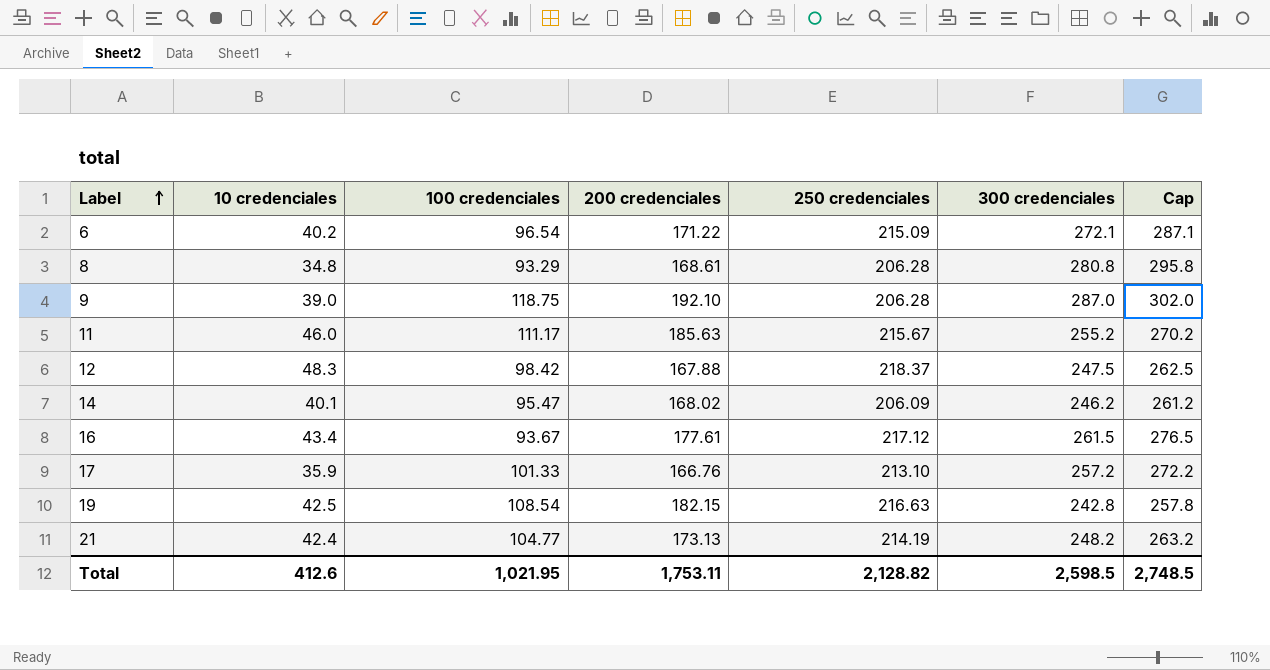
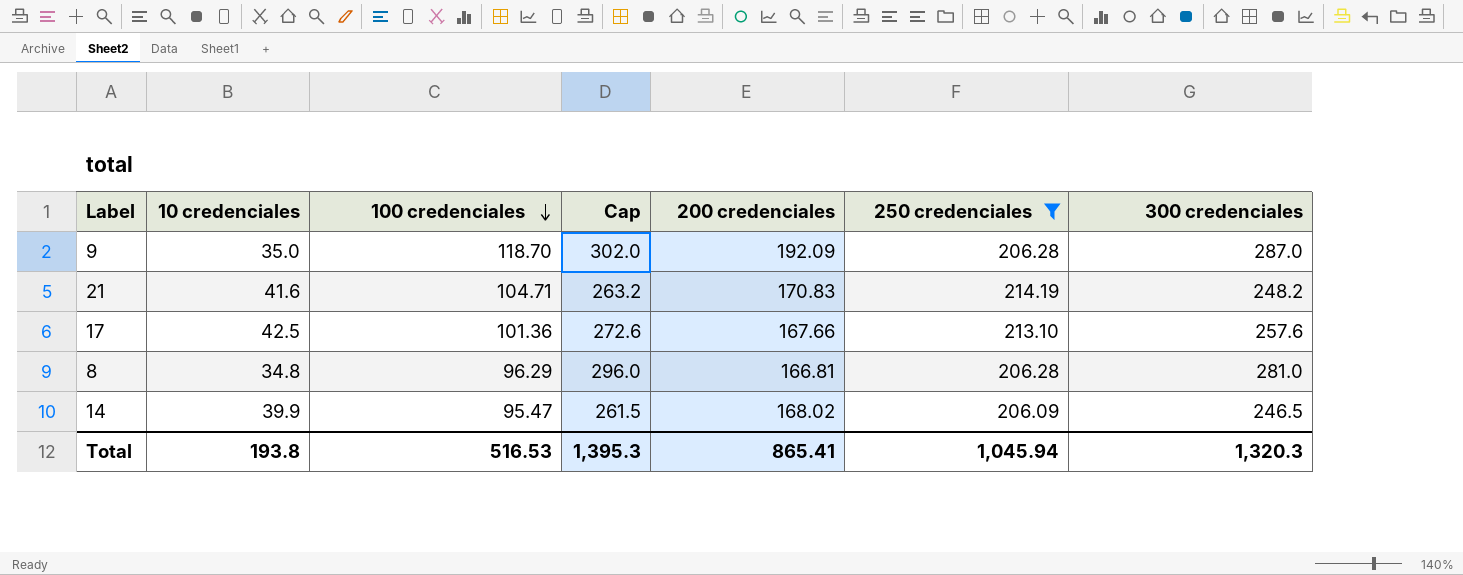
filter: none -> 250 credenciales <= 214.19
row order: Label ascending -> 100 credenciales descending
column Cap | position: 7 -> 4
9 | 10 credenciales: 39.0 -> 35.0
9 | 100 credenciales: 118.75 -> 118.70
9 | 200 credenciales: 192.10 -> 192.09
21 | 10 credenciales: 42.4 -> 41.6
21 | 100 credenciales: 104.77 -> 104.71
21 | 200 credenciales: 173.13 -> 170.83
17 | 10 credenciales: 35.9 -> 42.5
17 | 100 credenciales: 101.33 -> 101.36
17 | Cap: 272.2 -> 272.6
17 | 200 credenciales: 166.76 -> 167.66
17 | 300 credenciales: 257.2 -> 257.6
8 | 100 credenciales: 93.29 -> 96.29
8 | Cap: 295.8 -> 296.0
8 | 200 credenciales: 168.61 -> 166.81
8 | 300 credenciales: 280.8 -> 281.0
14 | 10 credenciales: 40.1 -> 39.9
14 | Cap: 261.2 -> 261.5
14 | 300 credenciales: 246.2 -> 246.5
Total | 10 credenciales: 412.6 -> 193.8
Total | 100 credenciales: 1,021.95 -> 516.53
Total | Cap: 2,748.5 -> 1,395.3
Total | 200 credenciales: 1,753.11 -> 865.41
Total | 250 credenciales: 2,128.82 -> 1,045.94
Total | 300 credenciales: 2,598.5 -> 1,320.3

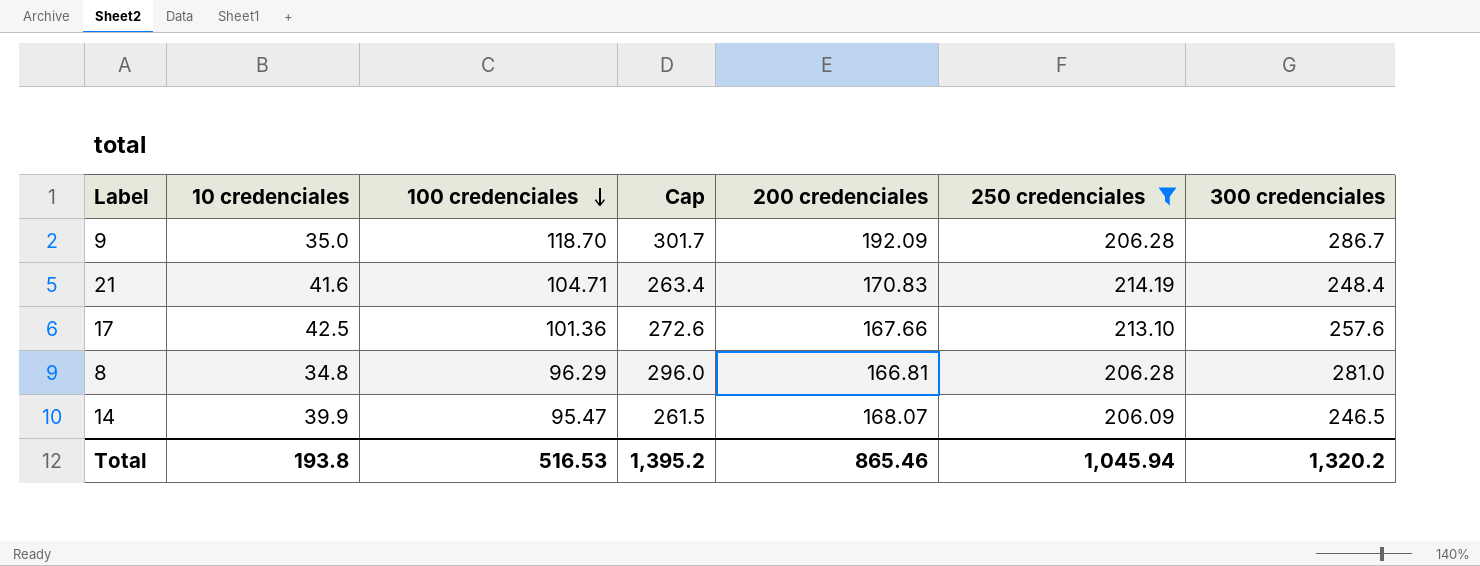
9 | Cap: 302.0 -> 301.7
9 | 300 credenciales: 287.0 -> 286.7
21 | Cap: 263.2 -> 263.4
21 | 300 credenciales: 248.2 -> 248.4
14 | 200 credenciales: 168.02 -> 168.07
Total | Cap: 1,395.3 -> 1,395.2
Total | 200 credenciales: 865.41 -> 865.46
Total | 300 credenciales: 1,320.3 -> 1,320.2

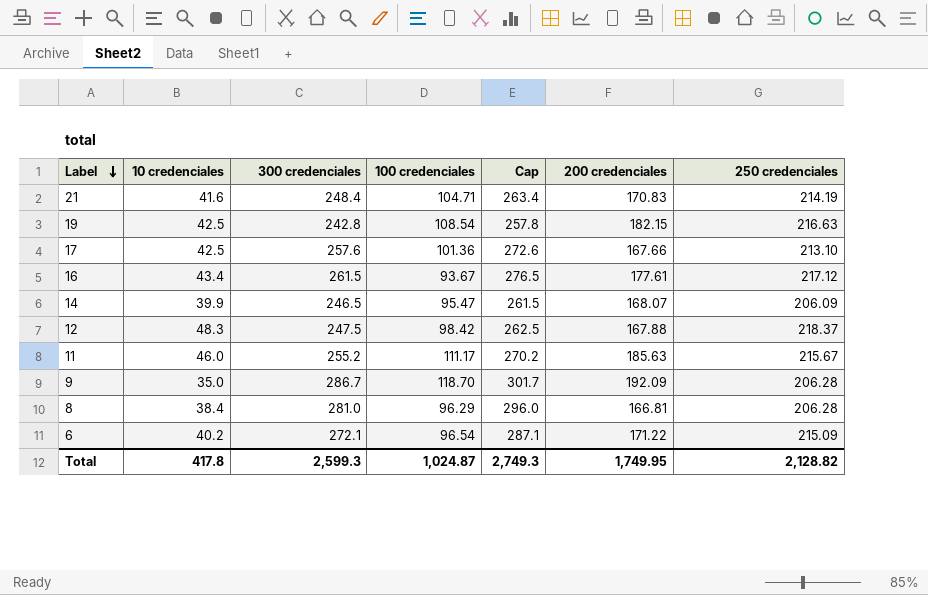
filter: 250 credenciales <= 214.19 -> none
row order: 100 credenciales descending -> Label descending
column 300 credenciales | position: 7 -> 3
8 | 10 credenciales: 34.8 -> 38.4
Total | 10 credenciales: 193.8 -> 417.8
Total | 300 credenciales: 1,320.2 -> 2,599.3
Total | 100 credenciales: 516.53 -> 1,024.87
Total | Cap: 1,395.2 -> 2,749.3
Total | 200 credenciales: 865.46 -> 1,749.95
Total | 250 credenciales: 1,045.94 -> 2,128.82

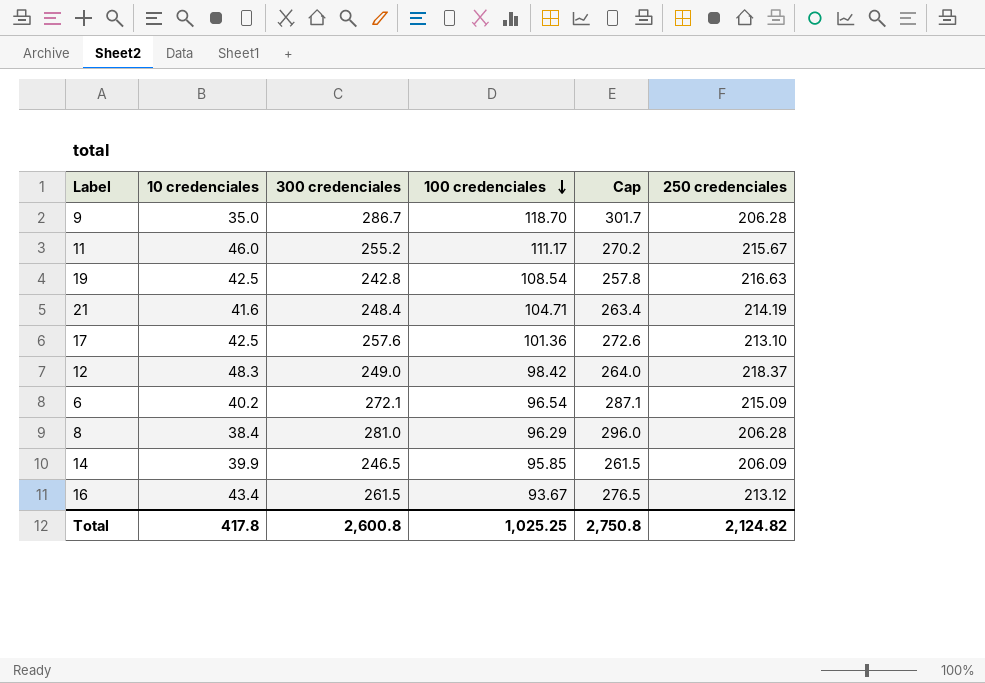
row order: Label descending -> 100 credenciales descending
column 200 credenciales | position: 6 -> none
12 | 300 credenciales: 247.5 -> 249.0
12 | Cap: 262.5 -> 264.0
14 | 100 credenciales: 95.47 -> 95.85
16 | 250 credenciales: 217.12 -> 213.12
Total | 300 credenciales: 2,599.3 -> 2,600.8
Total | 100 credenciales: 1,024.87 -> 1,025.25
Total | Cap: 2,749.3 -> 2,750.8
Total | 250 credenciales: 2,128.82 -> 2,124.82

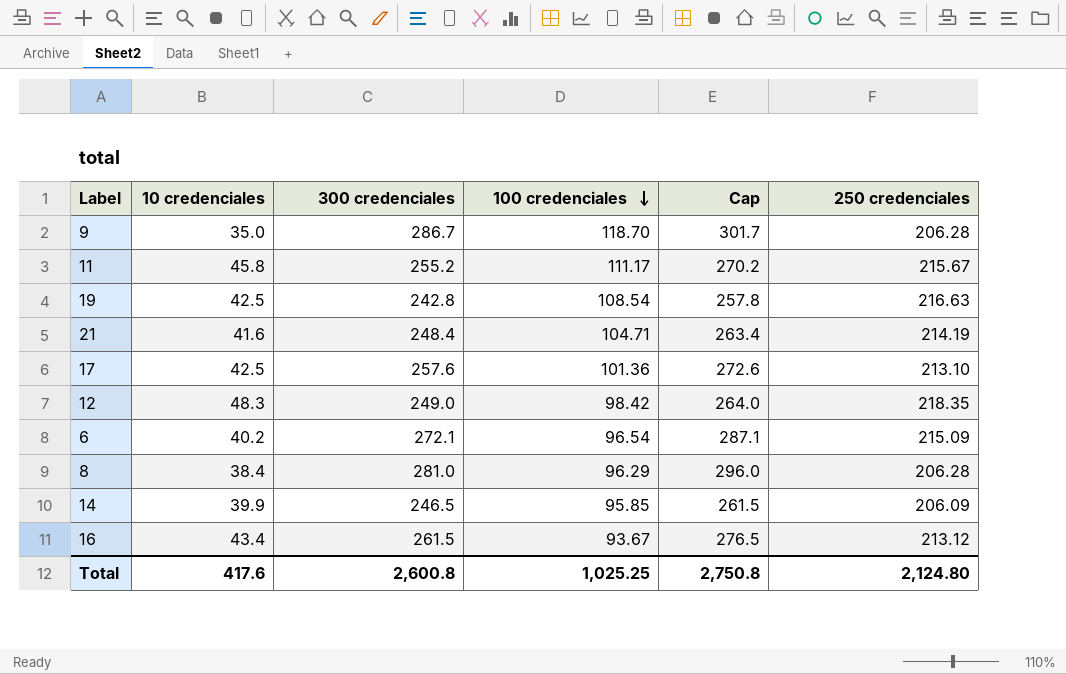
11 | 10 credenciales: 46.0 -> 45.8
12 | 250 credenciales: 218.37 -> 218.35
Total | 10 credenciales: 417.8 -> 417.6
Total | 250 credenciales: 2,124.82 -> 2,124.80

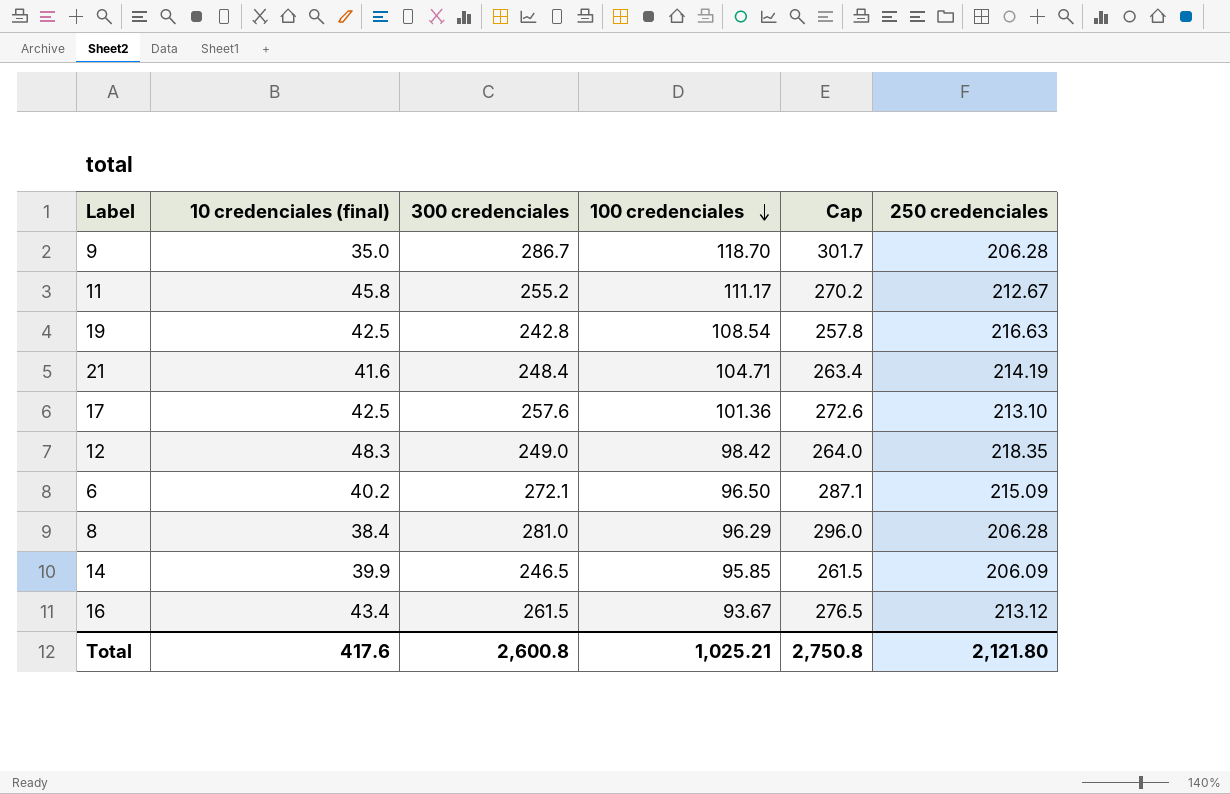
column name: 10 credenciales -> 10 credenciales (final)
11 | 250 credenciales: 215.67 -> 212.67
6 | 100 credenciales: 96.54 -> 96.50
Total | 100 credenciales: 1,025.25 -> 1,025.21
Total | 250 credenciales: 2,124.80 -> 2,121.80

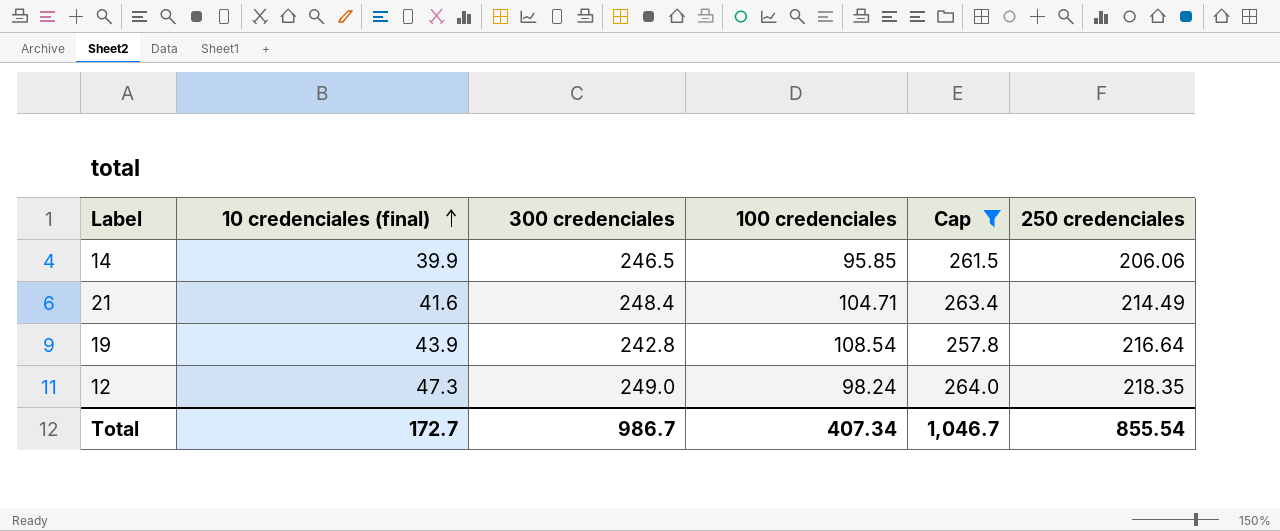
filter: none -> Cap <= 264.0
row order: 100 credenciales descending -> 10 credenciales (final) ascending
14 | 250 credenciales: 206.09 -> 206.06
21 | 250 credenciales: 214.19 -> 214.49
19 | 10 credenciales (final): 42.5 -> 43.9
19 | 250 credenciales: 216.63 -> 216.64
12 | 10 credenciales (final): 48.3 -> 47.3
12 | 100 credenciales: 98.42 -> 98.24
Total | 10 credenciales (final): 417.6 -> 172.7
Total | 300 credenciales: 2,600.8 -> 986.7
Total | 100 credenciales: 1,025.21 -> 407.34
Total | Cap: 2,750.8 -> 1,046.7
Total | 250 credenciales: 2,121.80 -> 855.54

